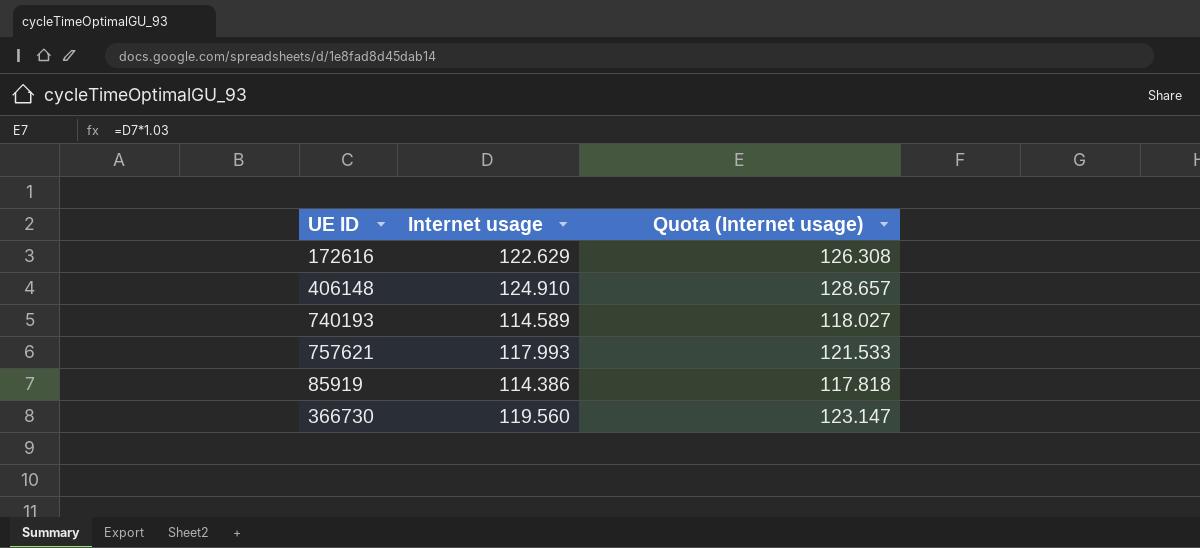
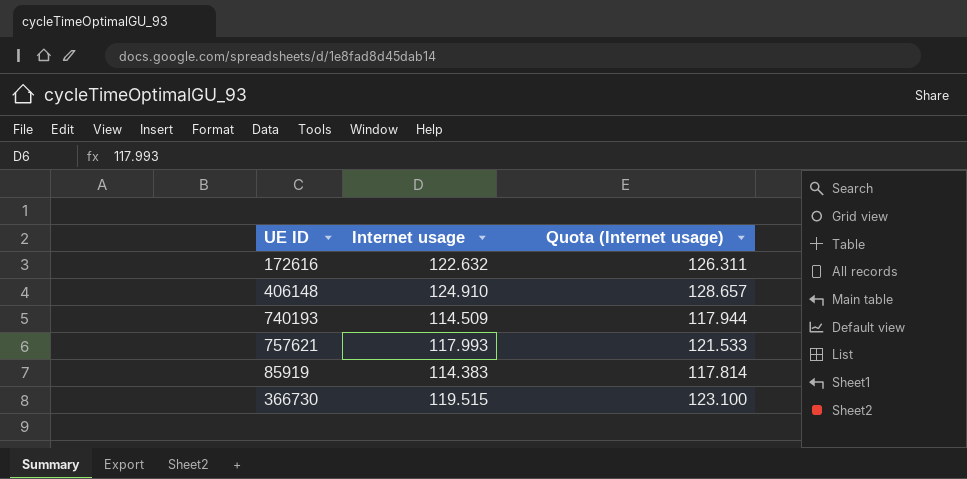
172616 | Internet usage: 122.629 -> 122.632
172616 | Quota (Internet usage): 126.308 -> 126.311
740193 | Internet usage: 114.589 -> 114.509
740193 | Quota (Internet usage): 118.027 -> 117.944
85919 | Internet usage: 114.386 -> 114.383
85919 | Quota (Internet usage): 117.818 -> 117.814
366730 | Internet usage: 119.560 -> 119.515
366730 | Quota (Internet usage): 123.147 -> 123.100

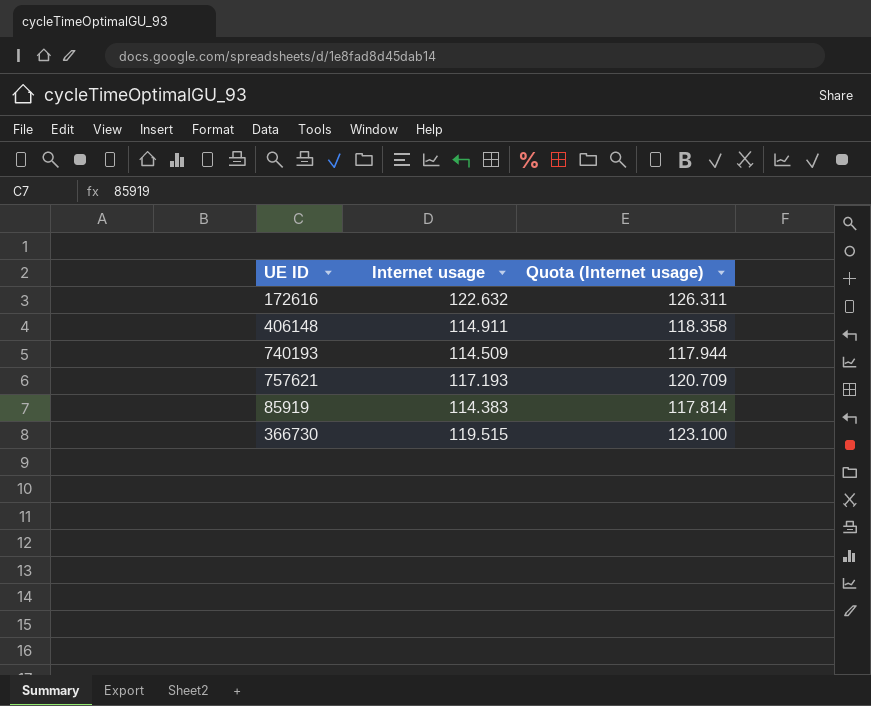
406148 | Internet usage: 124.910 -> 114.911
406148 | Quota (Internet usage): 128.657 -> 118.358
757621 | Internet usage: 117.993 -> 117.193
757621 | Quota (Internet usage): 121.533 -> 120.709

